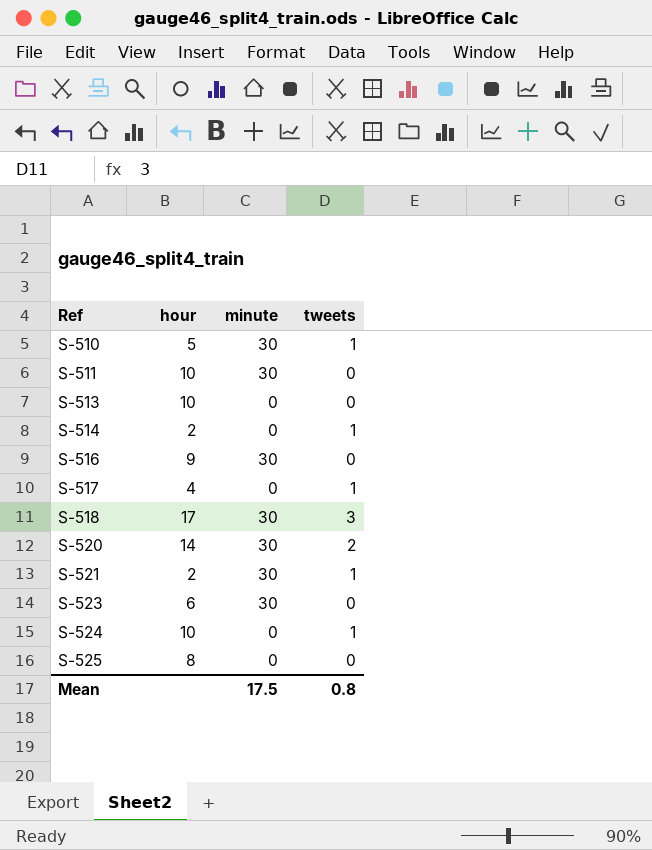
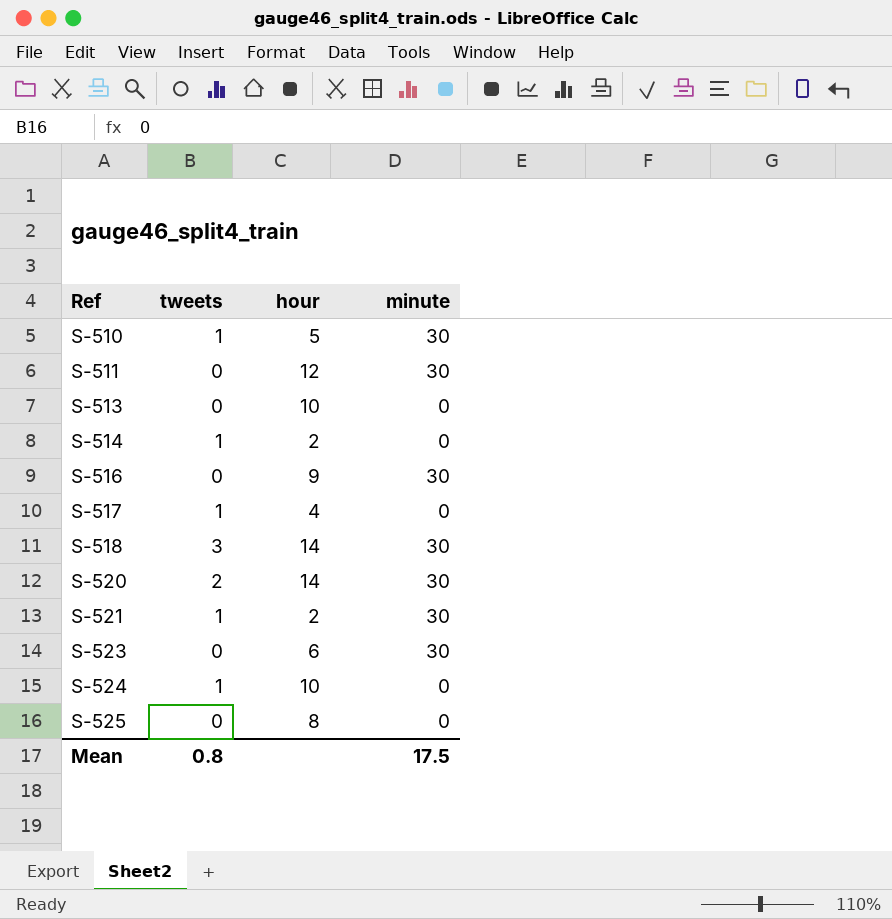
column tweets | position: 4 -> 2
S-511 | hour: 10 -> 12
S-518 | hour: 17 -> 14

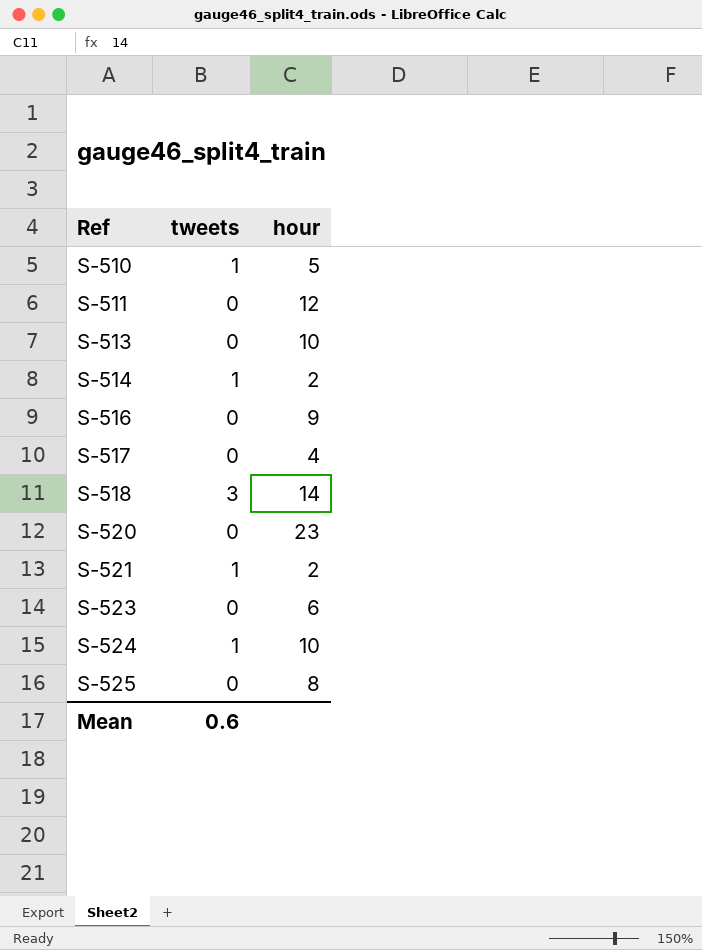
column minute | position: 4 -> none
S-517 | tweets: 1 -> 0
S-520 | tweets: 2 -> 0
S-520 | hour: 14 -> 23
Mean | tweets: 0.8 -> 0.6

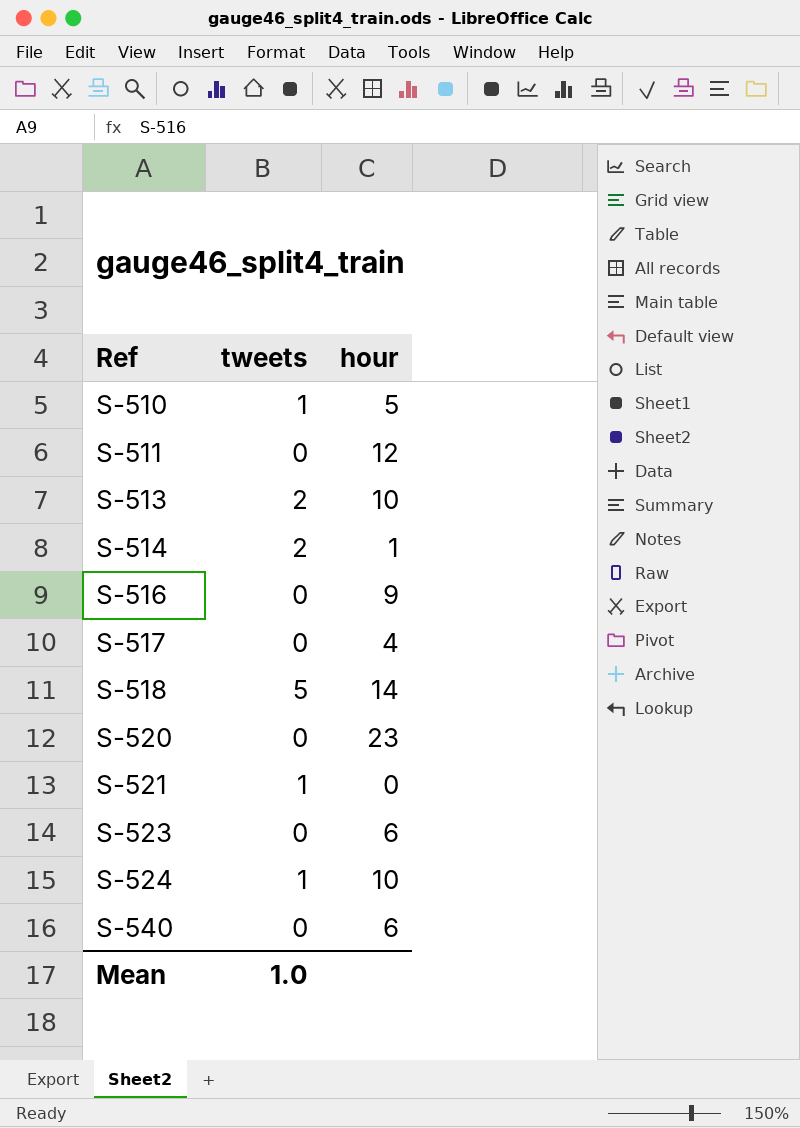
row S-525: 0 | 8 -> none
S-513 | tweets: 0 -> 2
S-514 | tweets: 1 -> 2
S-514 | hour: 2 -> 1
S-518 | tweets: 3 -> 5
S-521 | hour: 2 -> 0
row S-540: none -> 0 | 6
Mean | tweets: 0.6 -> 1.0

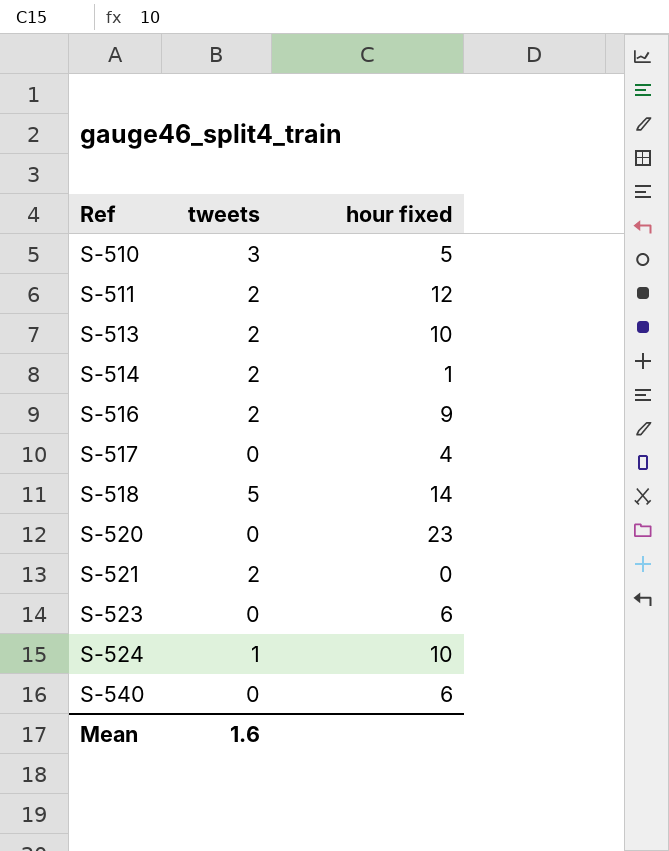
column name: hour -> hour fixed
S-510 | tweets: 1 -> 3
S-511 | tweets: 0 -> 2
S-516 | tweets: 0 -> 2
S-521 | tweets: 1 -> 2
Mean | tweets: 1.0 -> 1.6

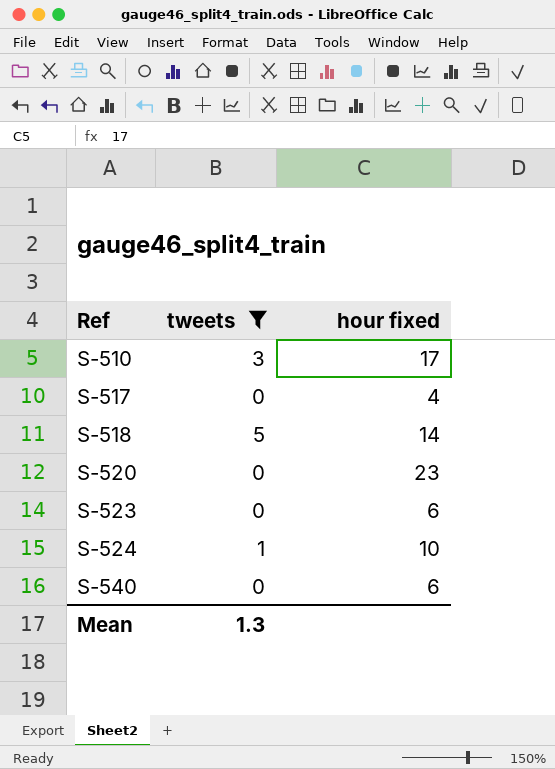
filter: none -> tweets != 2
S-510 | hour fixed: 5 -> 17
Mean | tweets: 1.6 -> 1.3

